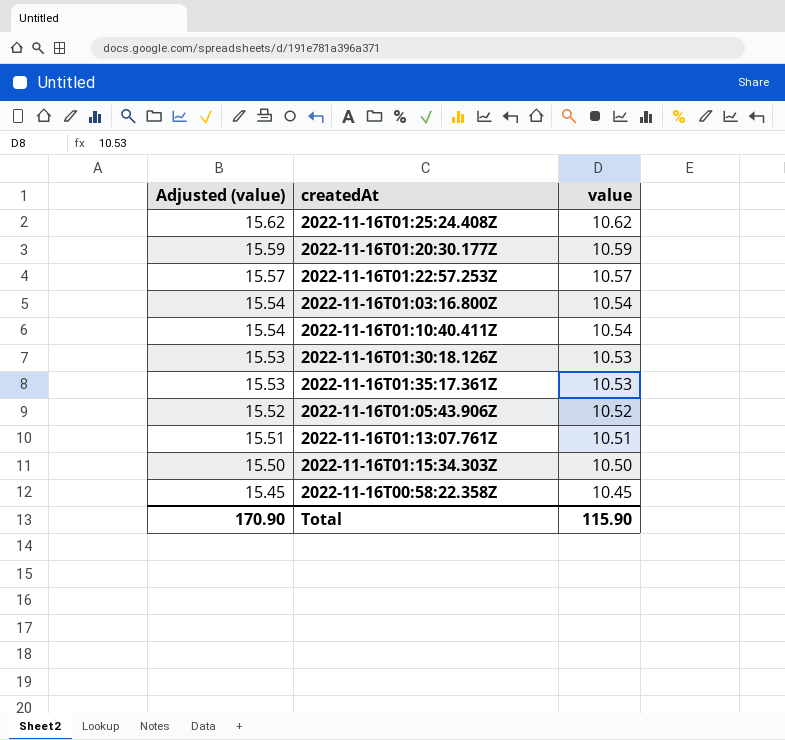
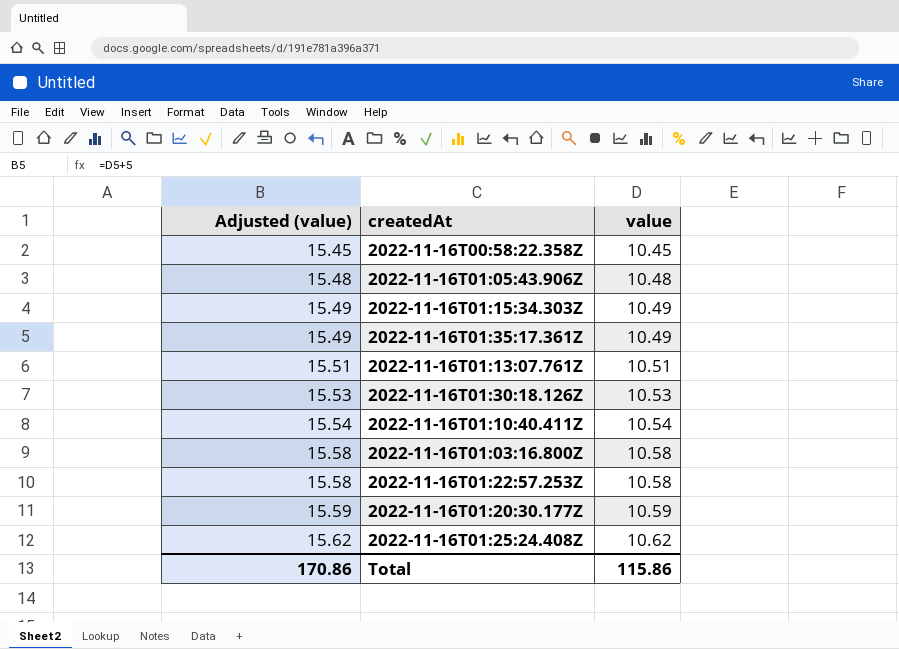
row order: Adjusted (value) descending -> Adjusted (value) ascending
2022-11-16T01:05:43.906Z | Adjusted (value): 15.52 -> 15.48
2022-11-16T01:05:43.906Z | value: 10.52 -> 10.48
2022-11-16T01:15:34.303Z | Adjusted (value): 15.50 -> 15.49
2022-11-16T01:15:34.303Z | value: 10.50 -> 10.49
2022-11-16T01:35:17.361Z | Adjusted (value): 15.53 -> 15.49
2022-11-16T01:35:17.361Z | value: 10.53 -> 10.49
2022-11-16T01:03:16.800Z | Adjusted (value): 15.54 -> 15.58
2022-11-16T01:03:16.800Z | value: 10.54 -> 10.58
2022-11-16T01:22:57.253Z | Adjusted (value): 15.57 -> 15.58
2022-11-16T01:22:57.253Z | value: 10.57 -> 10.58
Total | Adjusted (value): 170.90 -> 170.86
Total | value: 115.90 -> 115.86

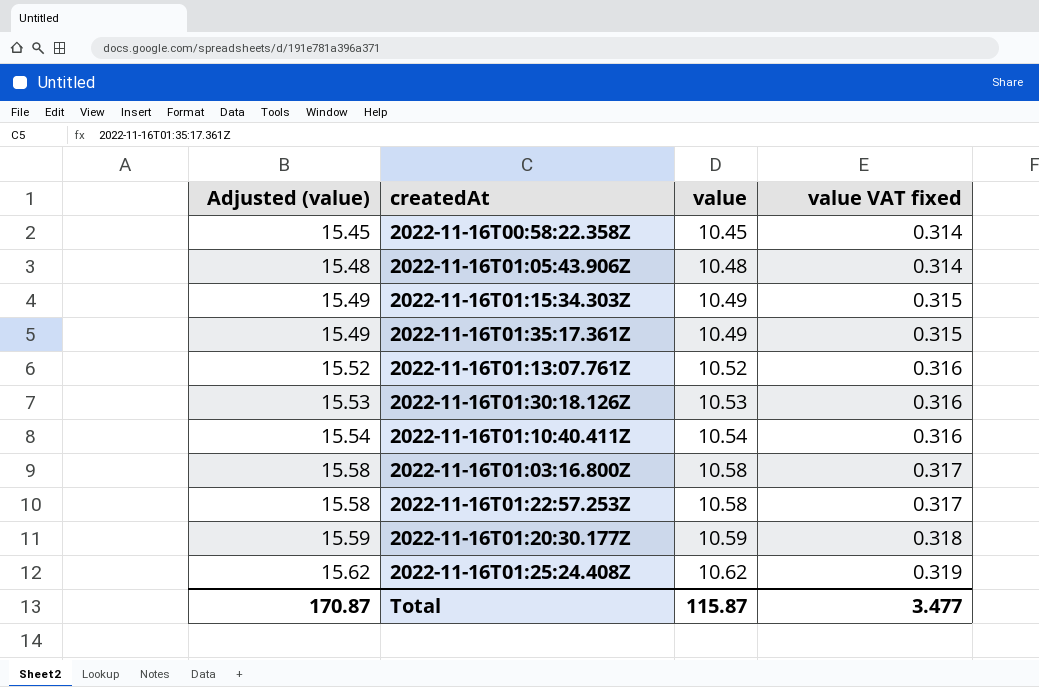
column value VAT fixed | formula: none -> [value] * 0.03
2022-11-16T01:13:07.761Z | Adjusted (value): 15.51 -> 15.52
2022-11-16T01:13:07.761Z | value: 10.51 -> 10.52
Total | Adjusted (value): 170.86 -> 170.87
Total | value: 115.86 -> 115.87

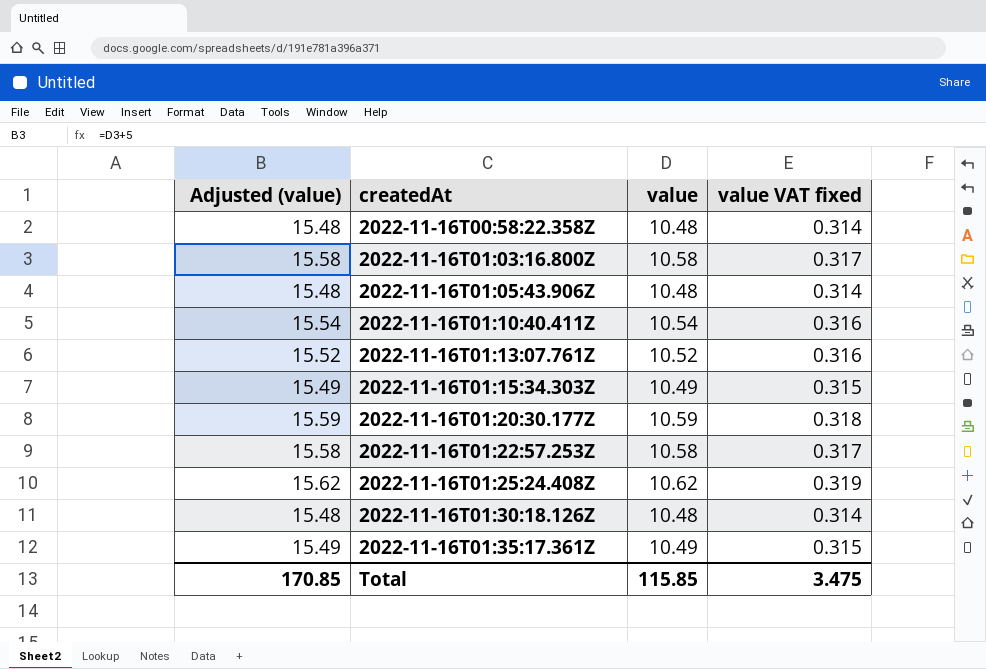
row order: Adjusted (value) ascending -> createdAt ascending
2022-11-16T00:58:22.358Z | Adjusted (value): 15.45 -> 15.48
2022-11-16T00:58:22.358Z | value: 10.45 -> 10.48
2022-11-16T01:30:18.126Z | Adjusted (value): 15.53 -> 15.48
2022-11-16T01:30:18.126Z | value: 10.53 -> 10.48
2022-11-16T01:30:18.126Z | value VAT fixed: 0.316 -> 0.314
Total | Adjusted (value): 170.87 -> 170.85
Total | value: 115.87 -> 115.85
Total | value VAT fixed: 3.477 -> 3.475

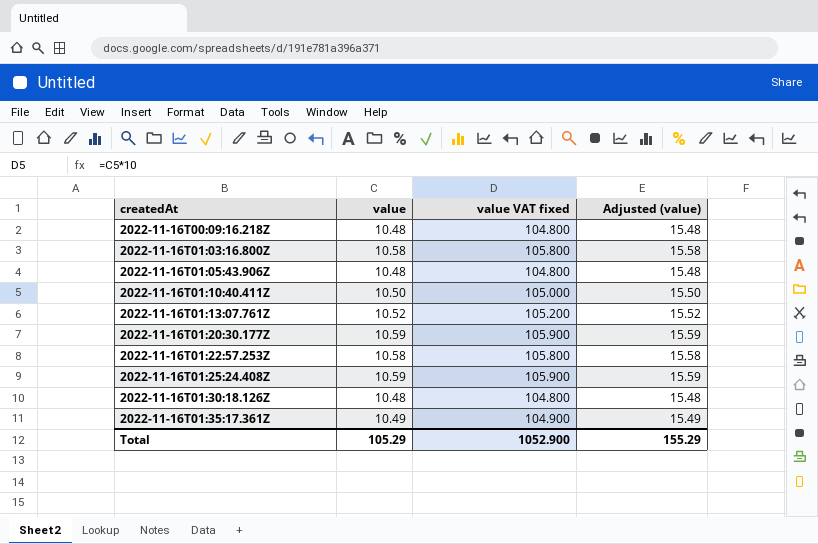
column value VAT fixed | formula: [value] * 0.03 -> [value] * 10
column Adjusted (value) | position: 1 -> 4
row 2022-11-16T00:58:22.358Z: 15.48 | 10.48 | 0.314 -> none
row 2022-11-16T01:15:34.303Z: 15.49 | 10.49 | 0.315 -> none
row 2022-11-16T00:09:16.218Z: none -> 10.48 | 104.800 | 15.48
2022-11-16T01:10:40.411Z | value: 10.54 -> 10.50
2022-11-16T01:10:40.411Z | Adjusted (value): 15.54 -> 15.50
2022-11-16T01:25:24.408Z | value: 10.62 -> 10.59
2022-11-16T01:25:24.408Z | Adjusted (value): 15.62 -> 15.59
Total | value: 115.85 -> 105.29
Total | value VAT fixed: 3.475 -> 1052.900
Total | Adjusted (value): 170.85 -> 155.29

